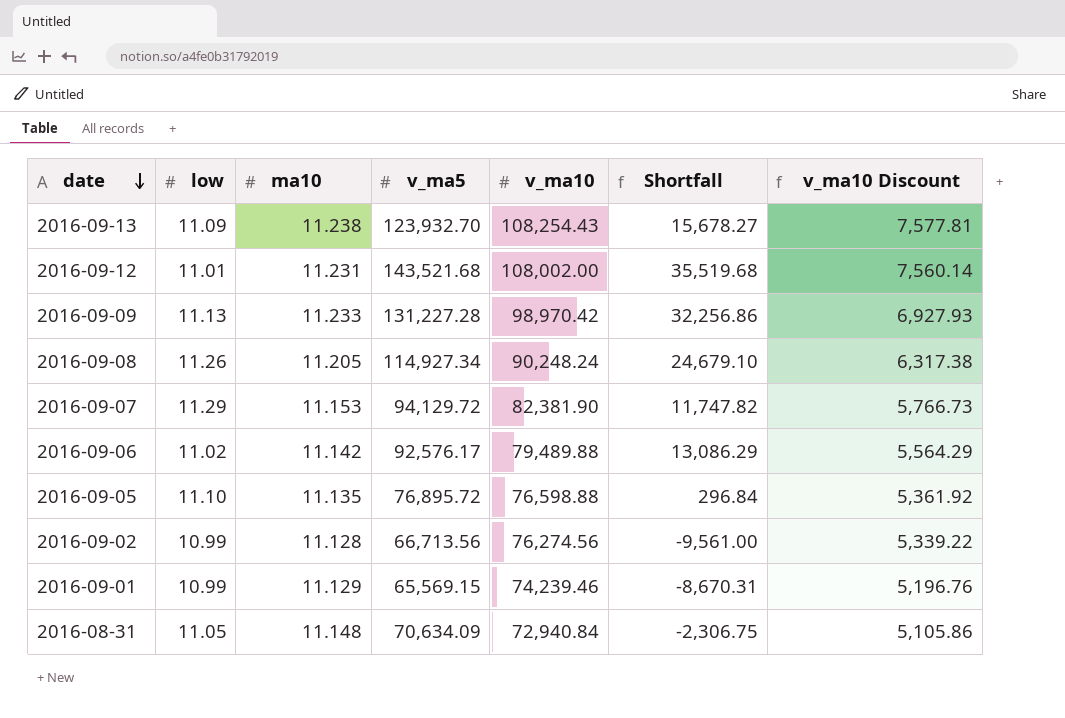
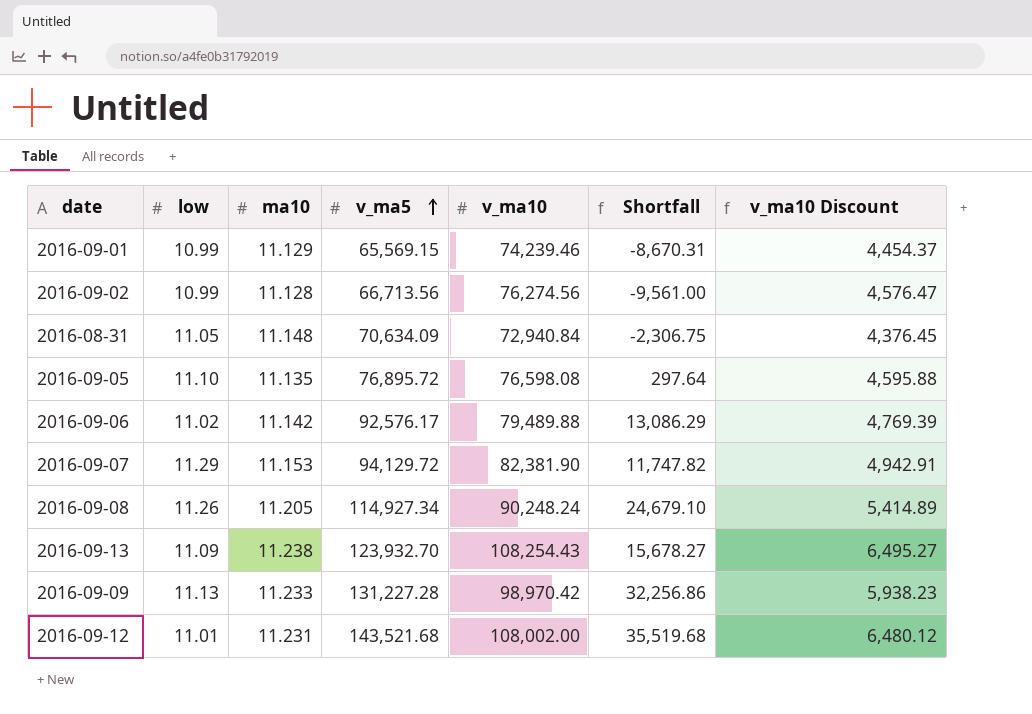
row order: date descending -> v_ma5 ascending
column v_ma10 Discount | formula: [v_ma10] * 0.07 -> [v_ma10] * 0.06
2016-09-05 | v_ma10: 76,598.88 -> 76,598.08
2016-09-05 | Shortfall: 296.84 -> 297.64

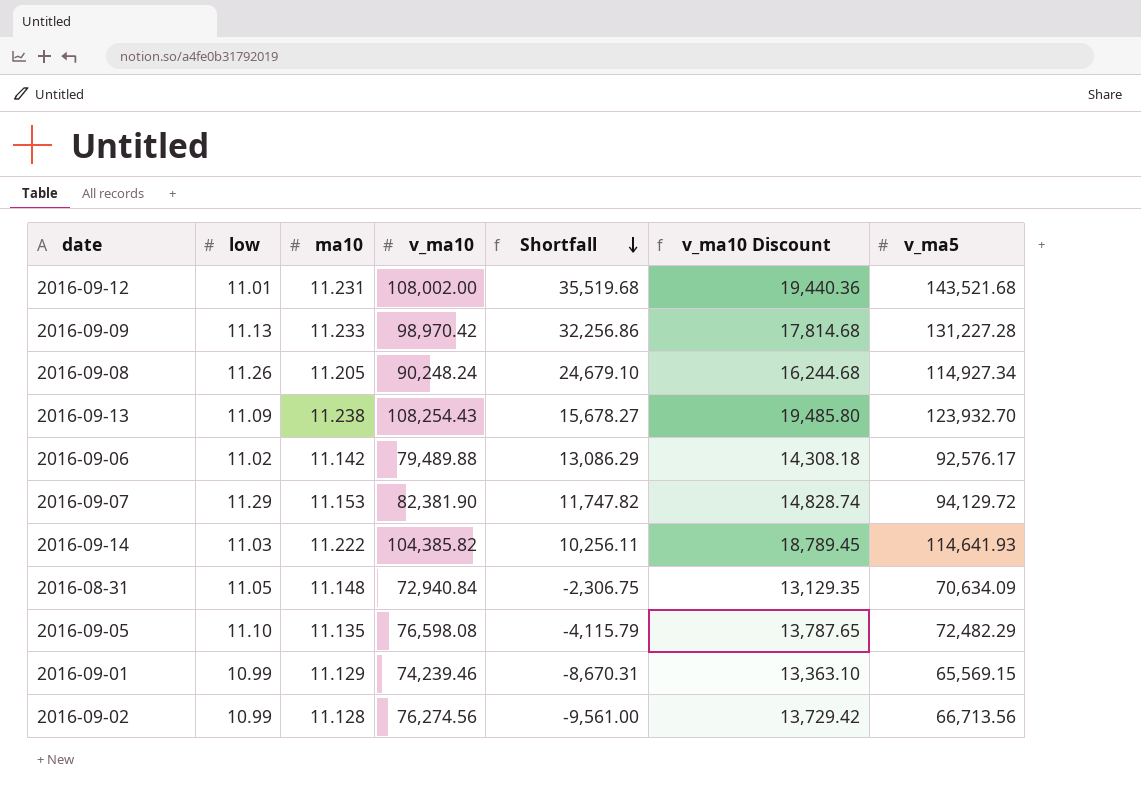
row order: v_ma5 ascending -> Shortfall descending
column v_ma10 Discount | formula: [v_ma10] * 0.06 -> [v_ma10] * 0.18
column v_ma5 | position: 4 -> 7
row 2016-09-14: none -> 11.03 | 11.222 | 104,385.82 | 10,256.11 | 18,789.45 | 114,641.93
2016-09-05 | Shortfall: 297.64 -> -4,115.79
2016-09-05 | v_ma5: 76,895.72 -> 72,482.29

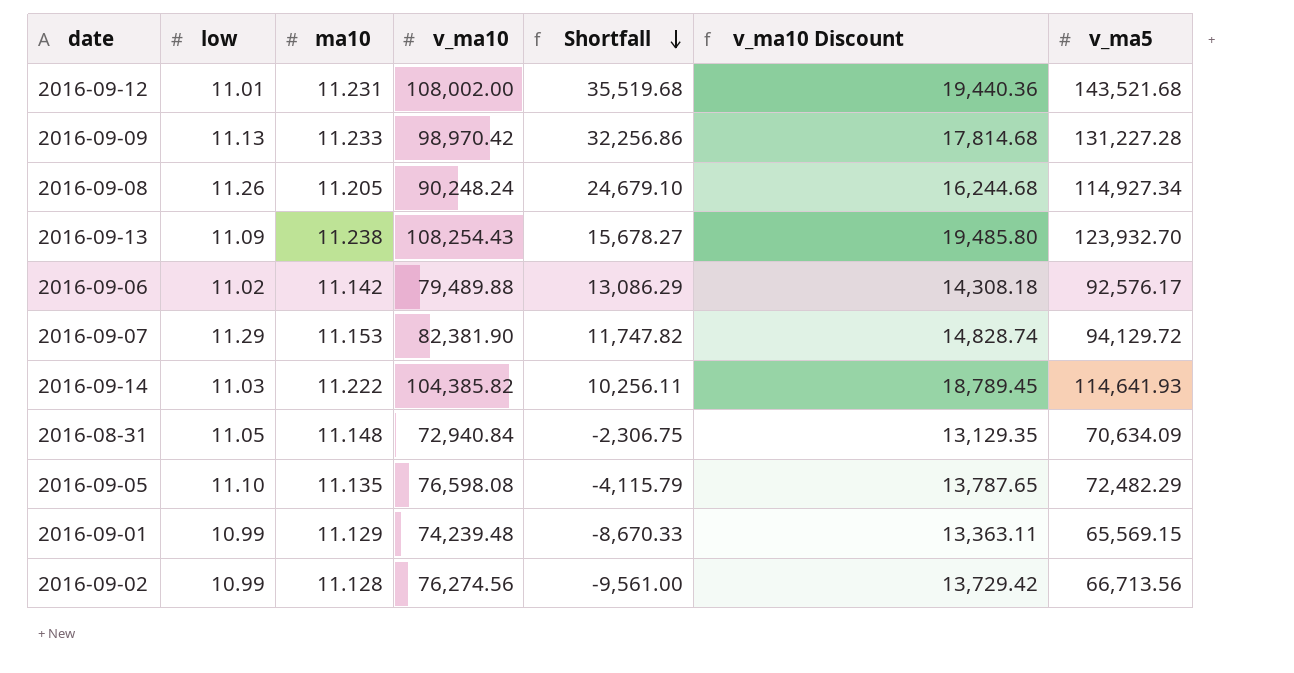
2016-09-01 | v_ma10: 74,239.46 -> 74,239.48
2016-09-01 | Shortfall: -8,670.31 -> -8,670.33
2016-09-01 | v_ma10 Discount: 13,363.10 -> 13,363.11

